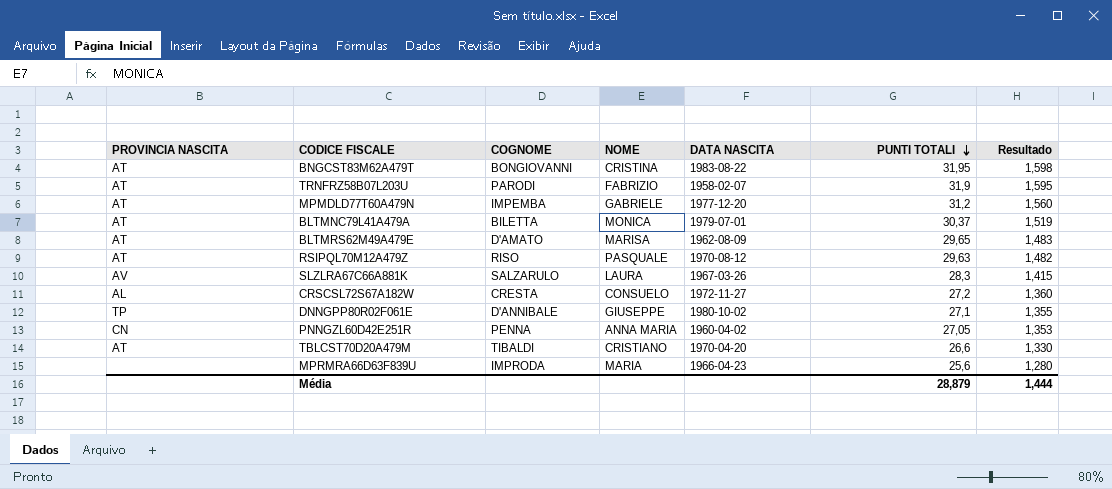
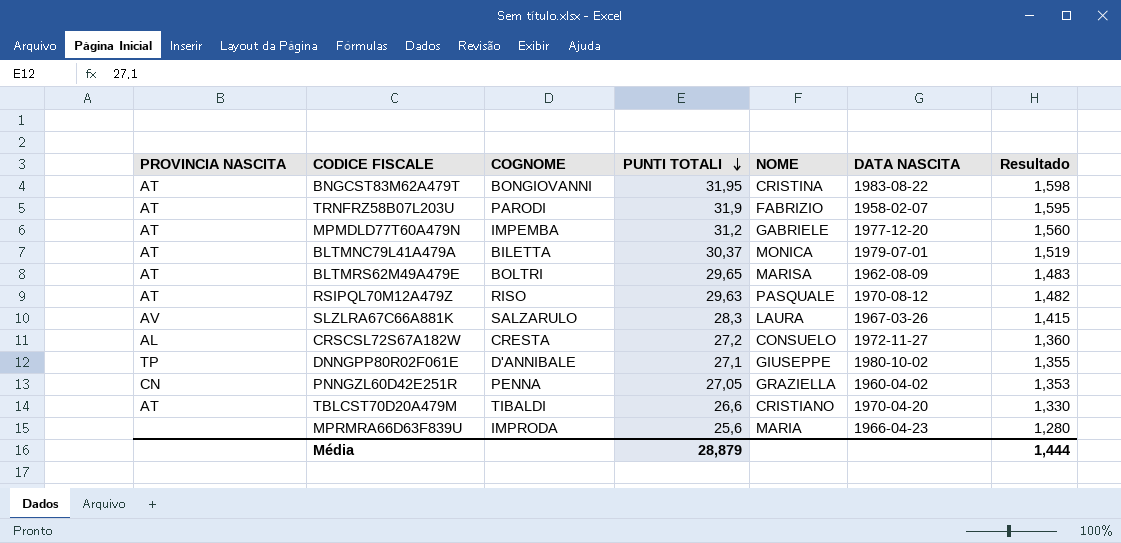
column PUNTI TOTALI | position: 6 -> 4
BLTMRS62M49A479E | COGNOME: D'AMATO -> BOLTRI
PNNGZL60D42E251R | NOME: ANNA MARIA -> GRAZIELLA

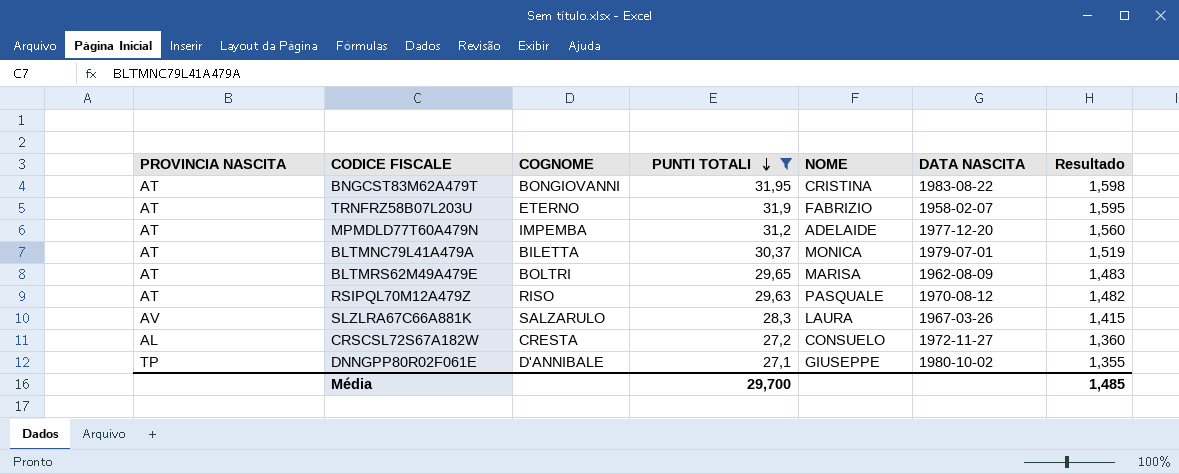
filter: none -> PUNTI TOTALI >= 27,1
TRNFRZ58B07L203U | COGNOME: PARODI -> ETERNO
MPMDLD77T60A479N | NOME: GABRIELE -> ADELAIDE
Média | PUNTI TOTALI: 28,879 -> 29,700
Média | Resultado: 1,444 -> 1,485

